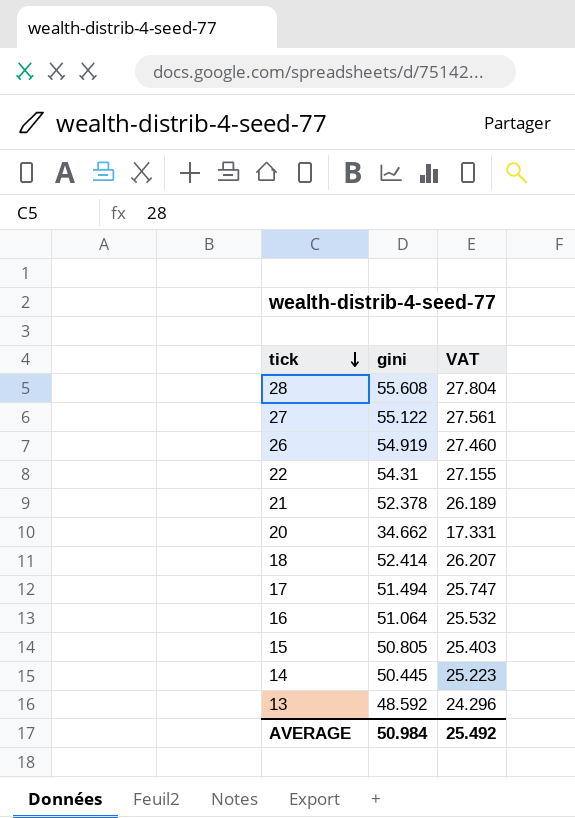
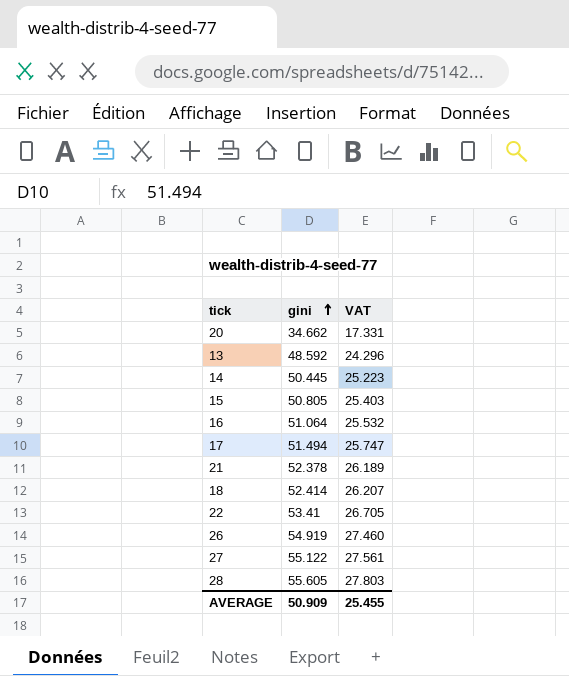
row order: tick descending -> gini ascending
22 | gini: 54.31 -> 53.41
22 | VAT: 27.155 -> 26.705
28 | gini: 55.608 -> 55.605
28 | VAT: 27.804 -> 27.803
AVERAGE | gini: 50.984 -> 50.909
AVERAGE | VAT: 25.492 -> 25.455

